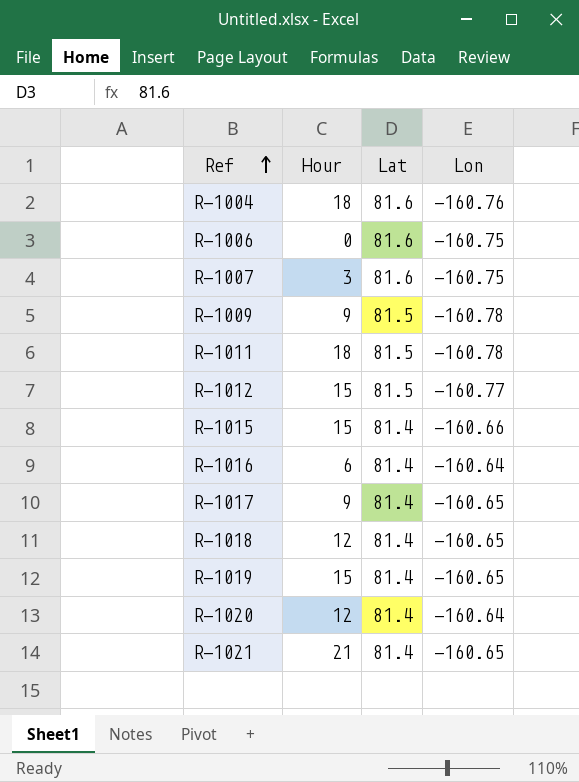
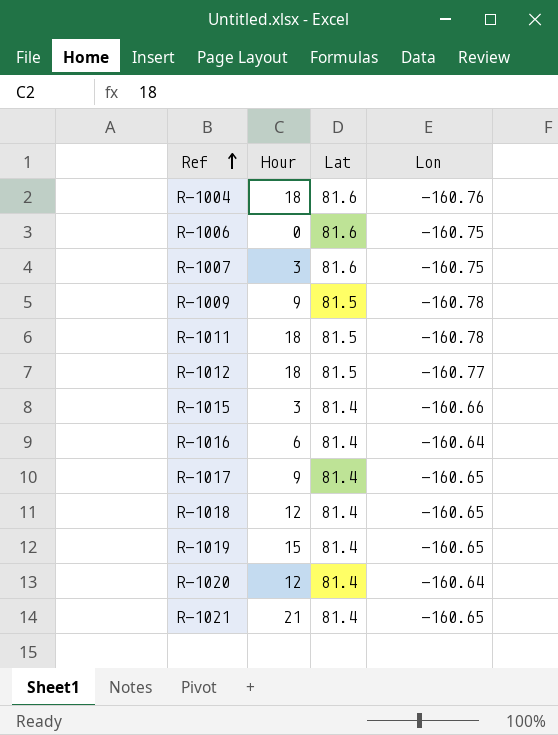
R-1012 | Hour: 15 -> 18
R-1015 | Hour: 15 -> 3

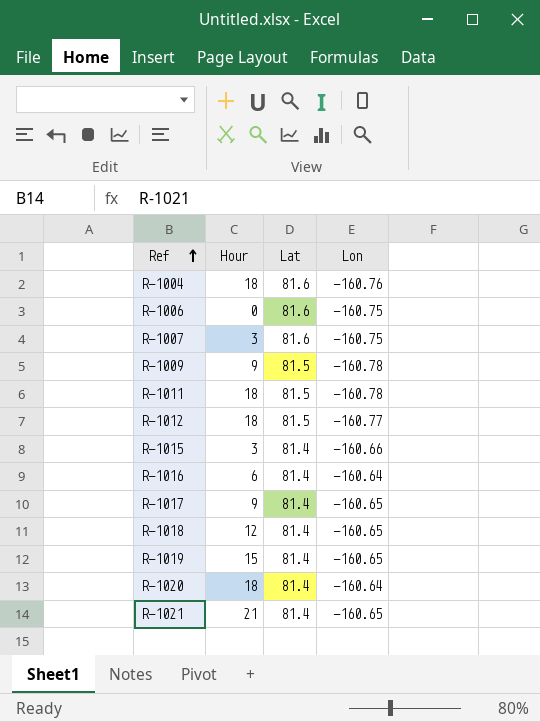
R-1020 | Hour: 12 -> 18

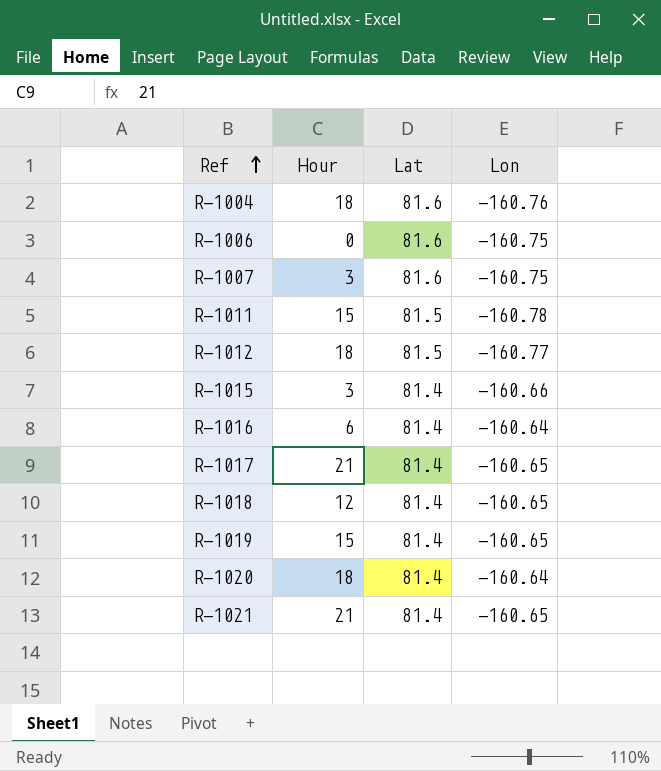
row R-1009: 9 | 81.5 | -160.78 -> none
R-1011 | Hour: 18 -> 15
R-1017 | Hour: 9 -> 21

